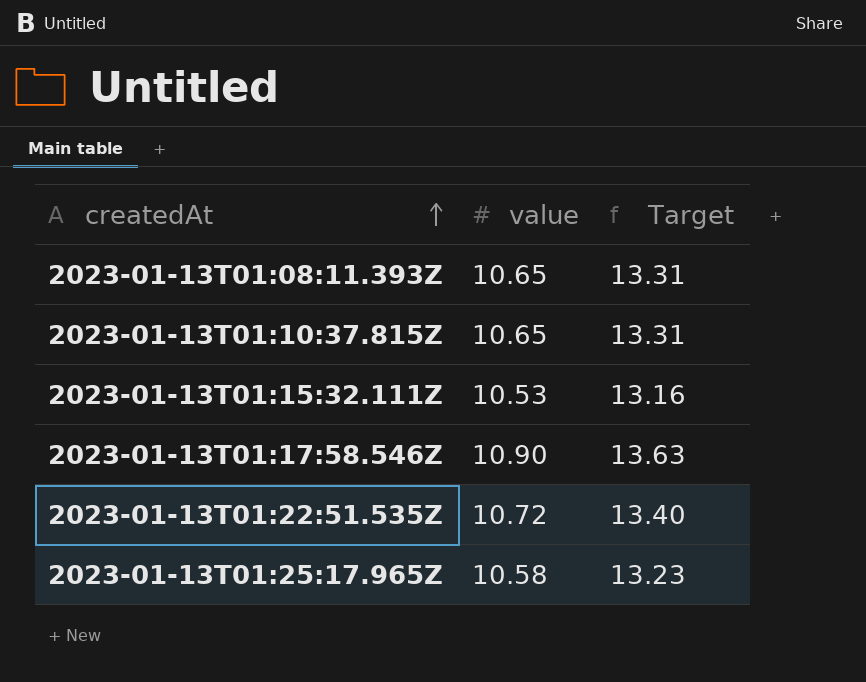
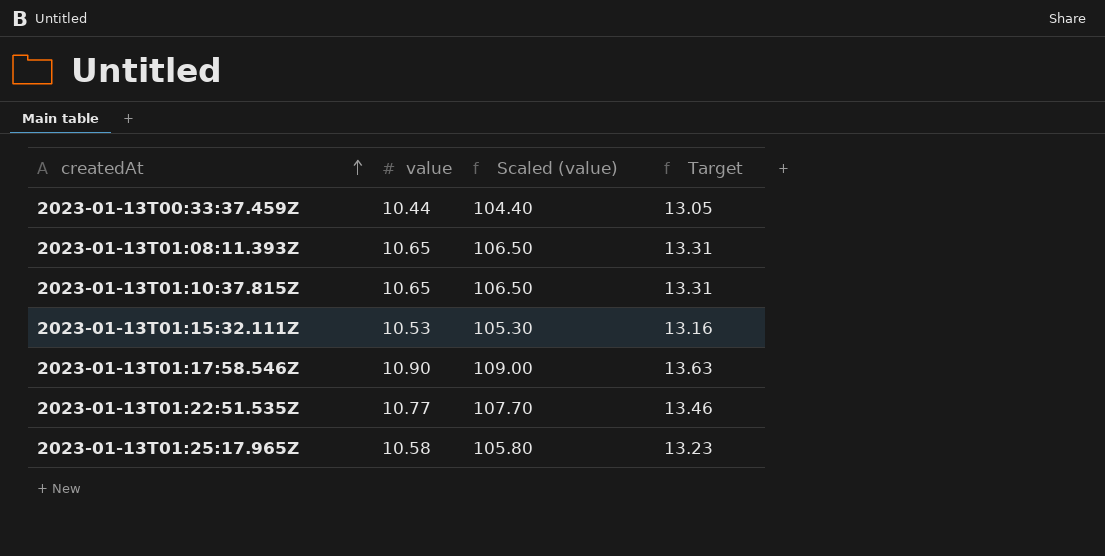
column Scaled (value) | formula: none -> [value] * 10
row 2023-01-13T00:33:37.459Z: none -> 10.44 | 104.40 | 13.05
2023-01-13T01:22:51.535Z | value: 10.72 -> 10.77
2023-01-13T01:22:51.535Z | Target: 13.40 -> 13.46

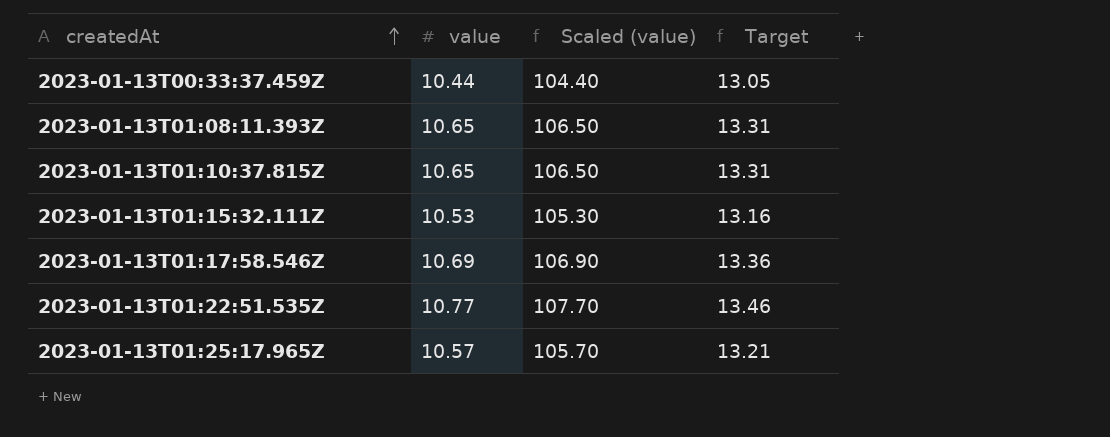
2023-01-13T01:17:58.546Z | value: 10.90 -> 10.69
2023-01-13T01:17:58.546Z | Scaled (value): 109.00 -> 106.90
2023-01-13T01:17:58.546Z | Target: 13.63 -> 13.36
2023-01-13T01:25:17.965Z | value: 10.58 -> 10.57
2023-01-13T01:25:17.965Z | Scaled (value): 105.80 -> 105.70
2023-01-13T01:25:17.965Z | Target: 13.23 -> 13.21

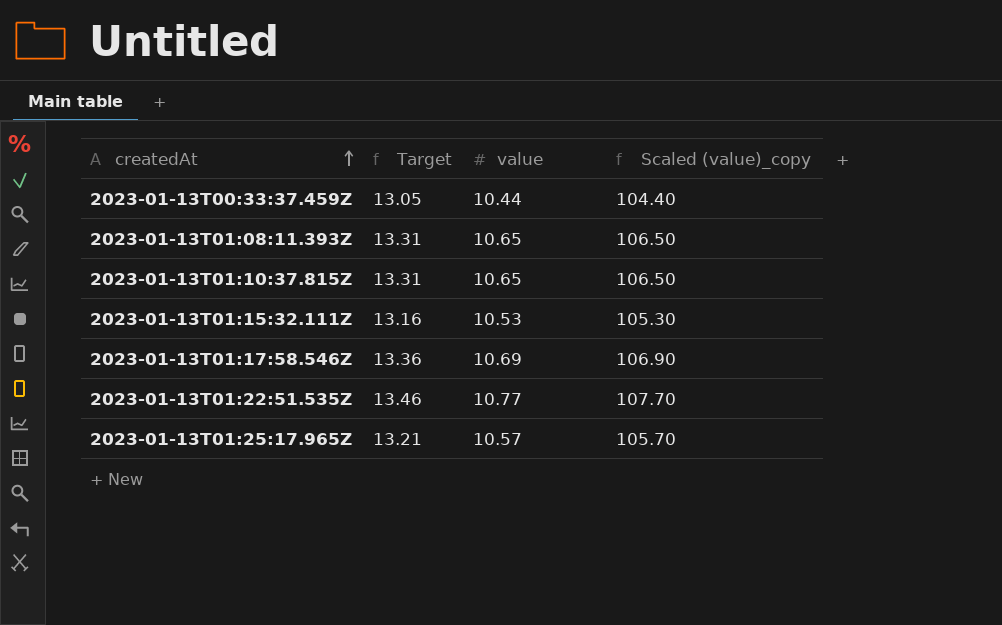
column Target | position: 4 -> 2
column name: Scaled (value) -> Scaled (value)_copy

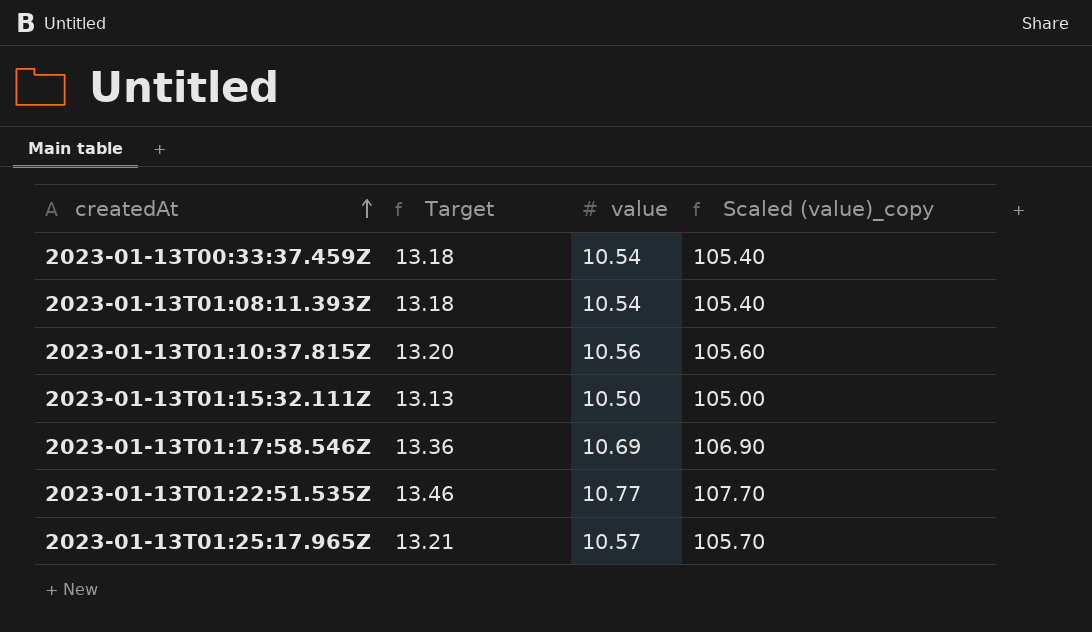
2023-01-13T00:33:37.459Z | Target: 13.05 -> 13.18
2023-01-13T00:33:37.459Z | value: 10.44 -> 10.54
2023-01-13T00:33:37.459Z | Scaled (value)_copy: 104.40 -> 105.40
2023-01-13T01:08:11.393Z | Target: 13.31 -> 13.18
2023-01-13T01:08:11.393Z | value: 10.65 -> 10.54
2023-01-13T01:08:11.393Z | Scaled (value)_copy: 106.50 -> 105.40
2023-01-13T01:10:37.815Z | Target: 13.31 -> 13.20
2023-01-13T01:10:37.815Z | value: 10.65 -> 10.56
2023-01-13T01:10:37.815Z | Scaled (value)_copy: 106.50 -> 105.60
2023-01-13T01:15:32.111Z | Target: 13.16 -> 13.13
2023-01-13T01:15:32.111Z | value: 10.53 -> 10.50
2023-01-13T01:15:32.111Z | Scaled (value)_copy: 105.30 -> 105.00

